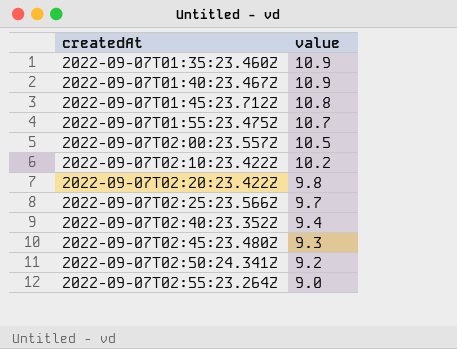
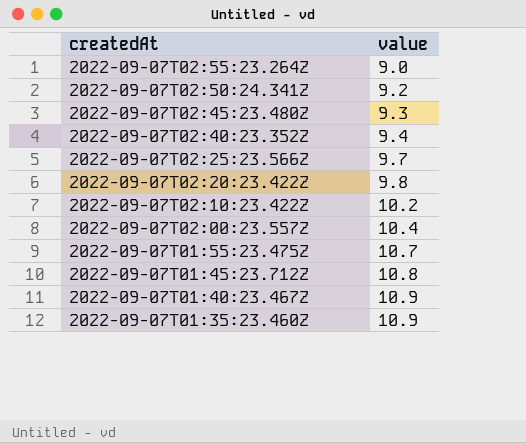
row order: createdAt ascending -> createdAt descending
2022-09-07T02:00:23.557Z | value: 10.5 -> 10.4

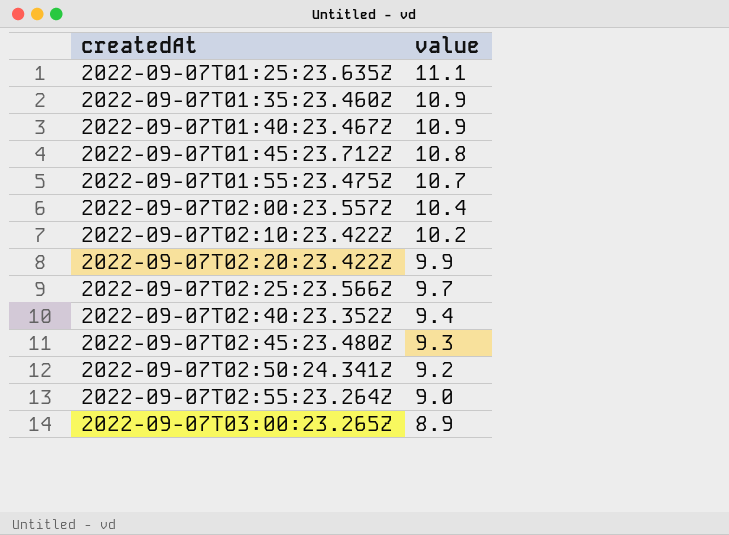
row order: createdAt descending -> createdAt ascending
row 2022-09-07T01:25:23.635Z: none -> 11.1
2022-09-07T02:20:23.422Z | value: 9.8 -> 9.9
row 2022-09-07T03:00:23.265Z: none -> 8.9

